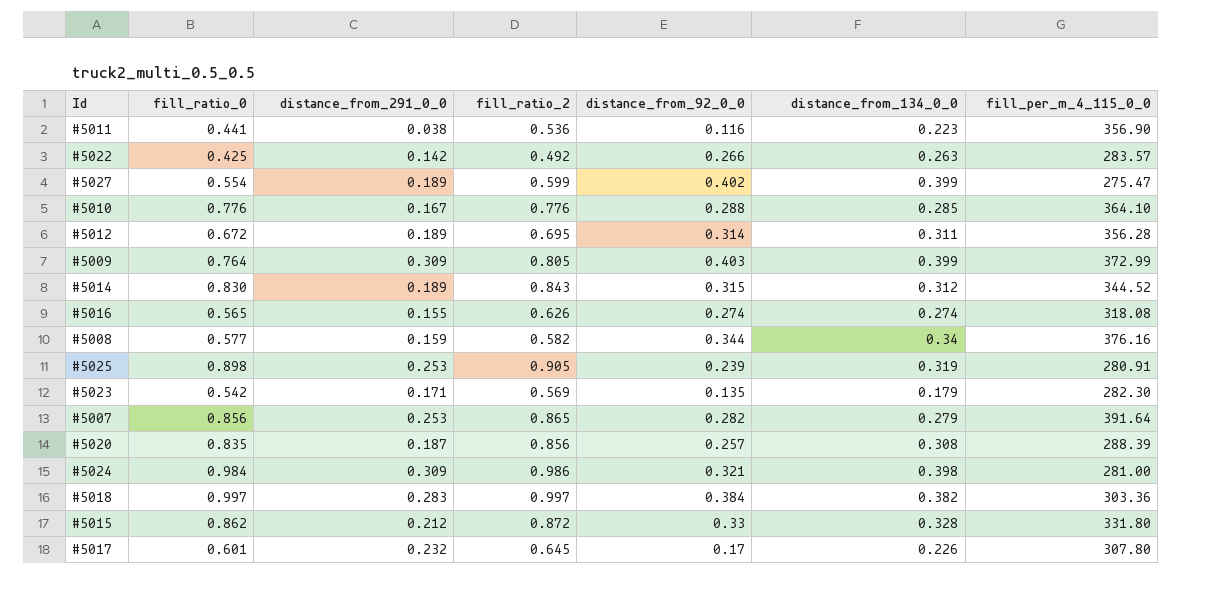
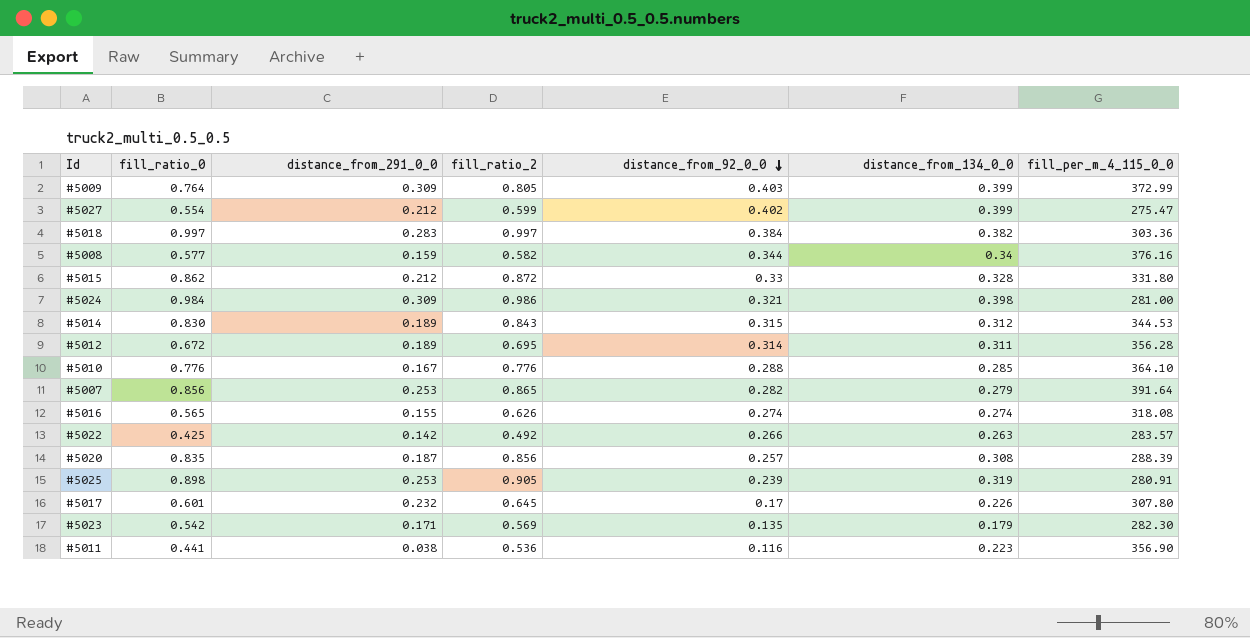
row order: none -> distance_from_92_0_0 descending
#5027 | distance_from_291_0_0: 0.189 -> 0.212
#5014 | fill_per_m_4_115_0_0: 344.52 -> 344.53

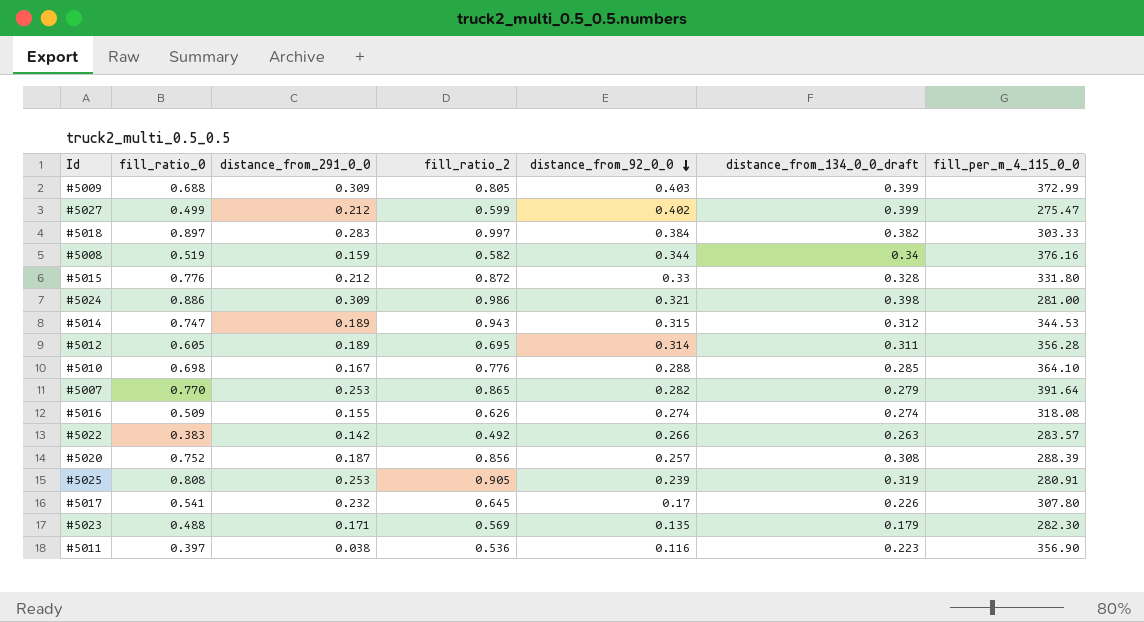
column name: distance_from_134_0_0 -> distance_from_134_0_0_draft
#5009 | fill_ratio_0: 0.764 -> 0.688
#5027 | fill_ratio_0: 0.554 -> 0.499
#5018 | fill_ratio_0: 0.997 -> 0.897
#5018 | fill_per_m_4_115_0_0: 303.36 -> 303.33
#5008 | fill_ratio_0: 0.577 -> 0.519
#5015 | fill_ratio_0: 0.862 -> 0.776
#5024 | fill_ratio_0: 0.984 -> 0.886
#5014 | fill_ratio_0: 0.830 -> 0.747
#5014 | fill_ratio_2: 0.843 -> 0.943
#5012 | fill_ratio_0: 0.672 -> 0.605
#5010 | fill_ratio_0: 0.776 -> 0.698
#5007 | fill_ratio_0: 0.856 -> 0.770
#5016 | fill_ratio_0: 0.565 -> 0.509
#5022 | fill_ratio_0: 0.425 -> 0.383
#5020 | fill_ratio_0: 0.835 -> 0.752
#5025 | fill_ratio_0: 0.898 -> 0.808
#5017 | fill_ratio_0: 0.601 -> 0.541
#5023 | fill_ratio_0: 0.542 -> 0.488
#5011 | fill_ratio_0: 0.441 -> 0.397

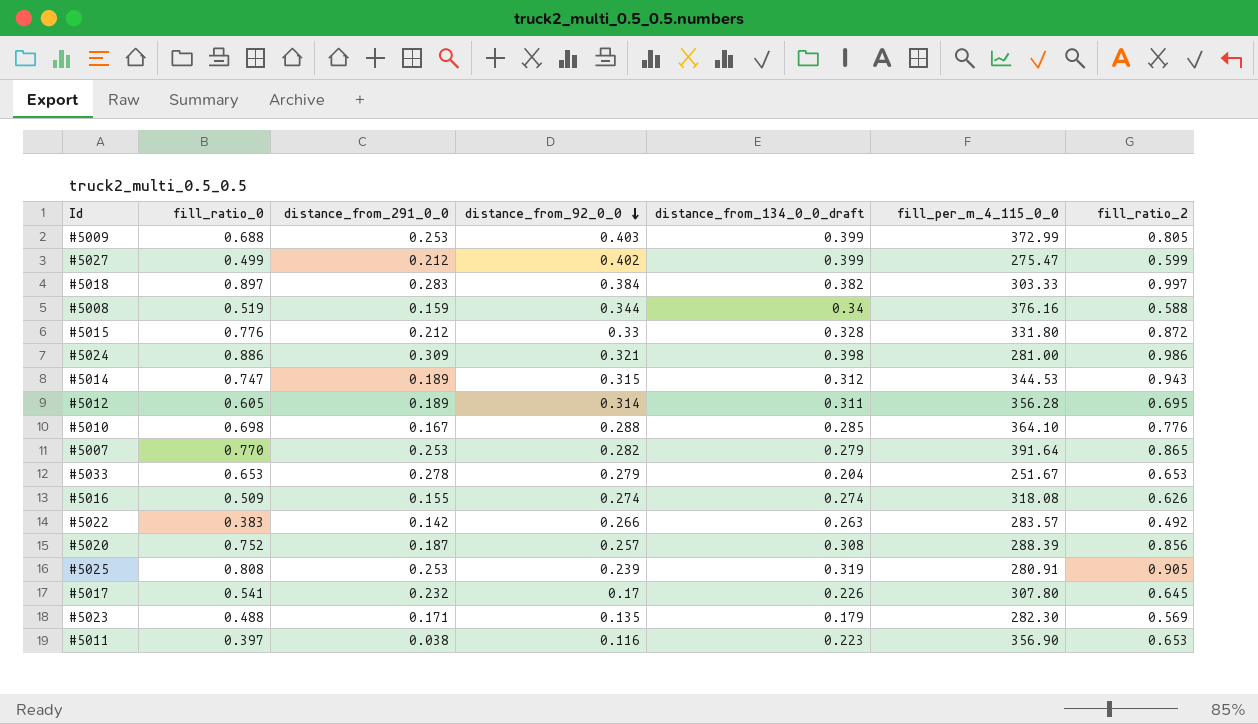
column fill_ratio_2 | position: 4 -> 7
#5009 | distance_from_291_0_0: 0.309 -> 0.253
#5008 | fill_ratio_2: 0.582 -> 0.588
row #5033: none -> 0.653 | 0.278 | 0.279 | 0.204 | 251.67 | 0.653
#5011 | fill_ratio_2: 0.536 -> 0.653

